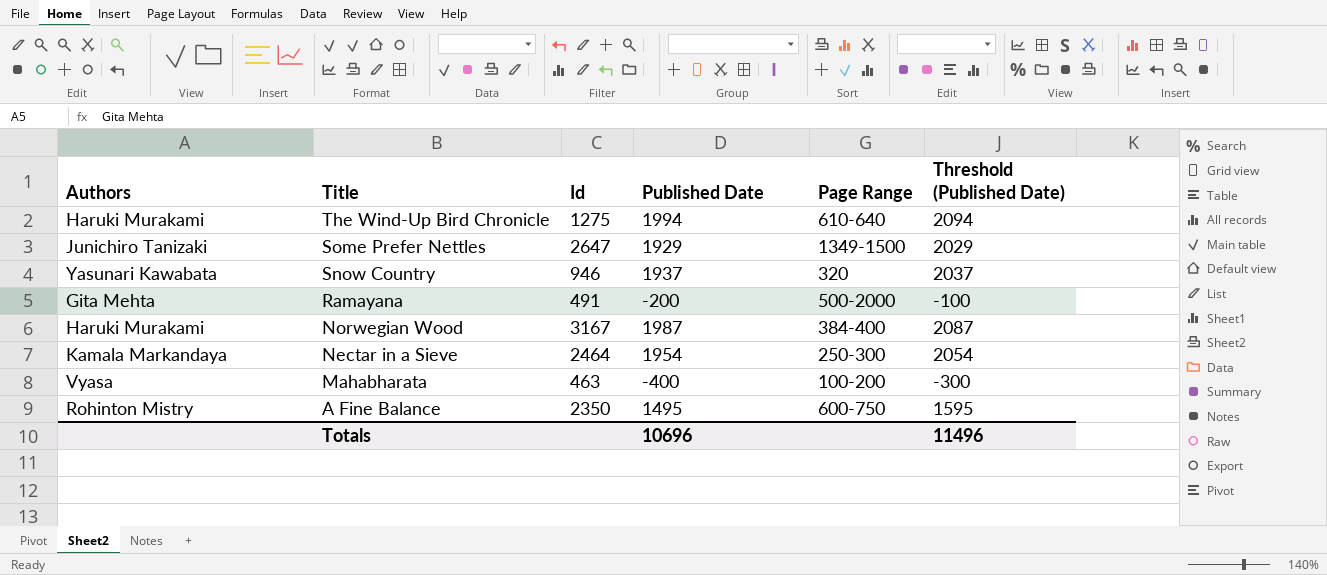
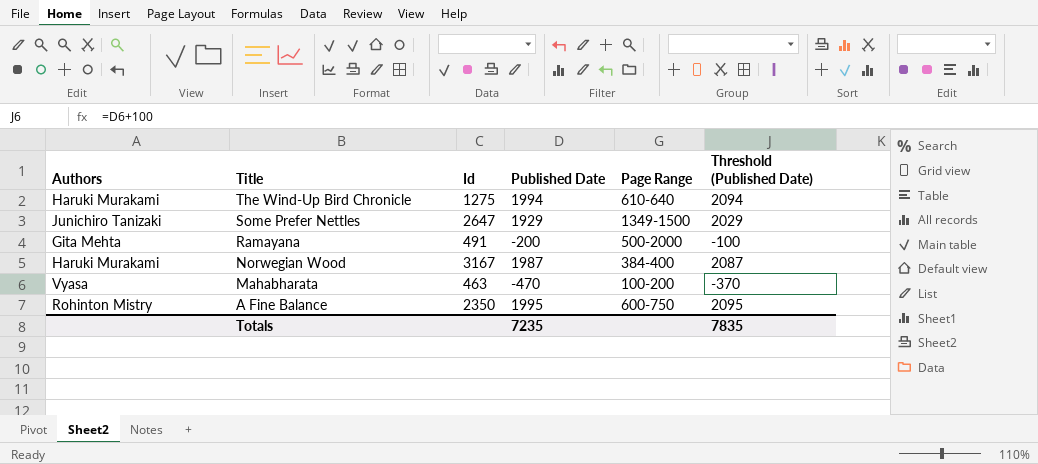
row Snow Country: Yasunari Kawabata | 946 | 1937 | 320 | 2037 -> none
row Nectar in a Sieve: Kamala Markandaya | 2464 | 1954 | 250-300 | 2054 -> none
Mahabharata | Published Date: -400 -> -470
Mahabharata | Threshold (Published Date): -300 -> -370
A Fine Balance | Published Date: 1495 -> 1995
A Fine Balance | Threshold (Published Date): 1595 -> 2095
Totals | Published Date: 10696 -> 7235
Totals | Threshold (Published Date): 11496 -> 7835

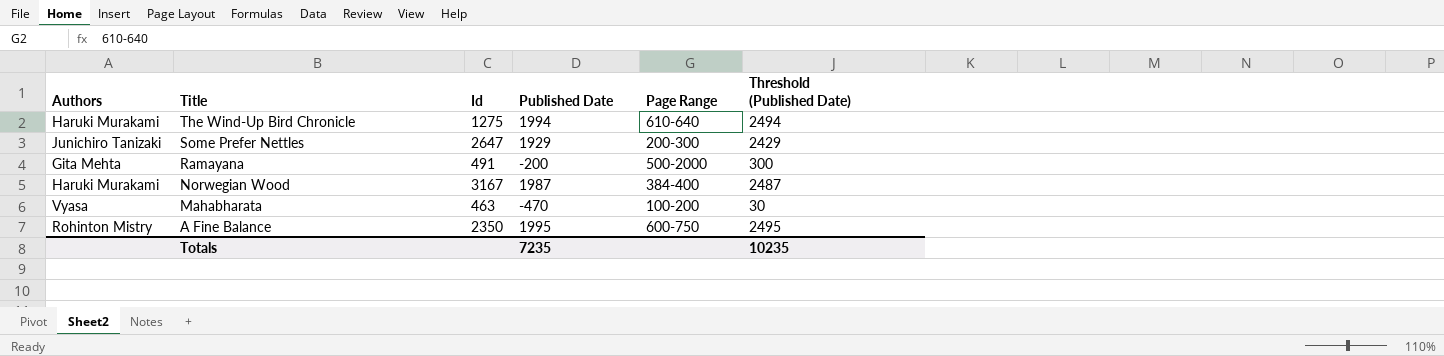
column Threshold (Published Date) | formula: [Published Date] + 100 -> [Published Date] + 500
Some Prefer Nettles | Page Range: 1349-1500 -> 200-300
Totals | Threshold (Published Date): 7835 -> 10235

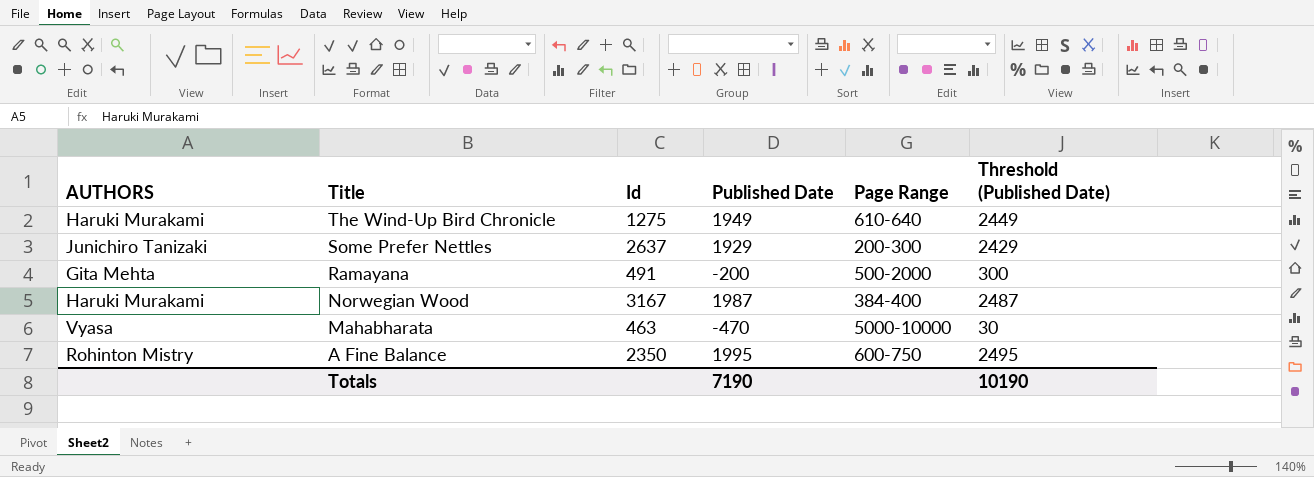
column name: Authors -> AUTHORS
The Wind-Up Bird Chronicle | Published Date: 1994 -> 1949
The Wind-Up Bird Chronicle | Threshold (Published Date): 2494 -> 2449
Some Prefer Nettles | Id: 2647 -> 2637
Mahabharata | Page Range: 100-200 -> 5000-10000
Totals | Published Date: 7235 -> 7190
Totals | Threshold (Published Date): 10235 -> 10190

